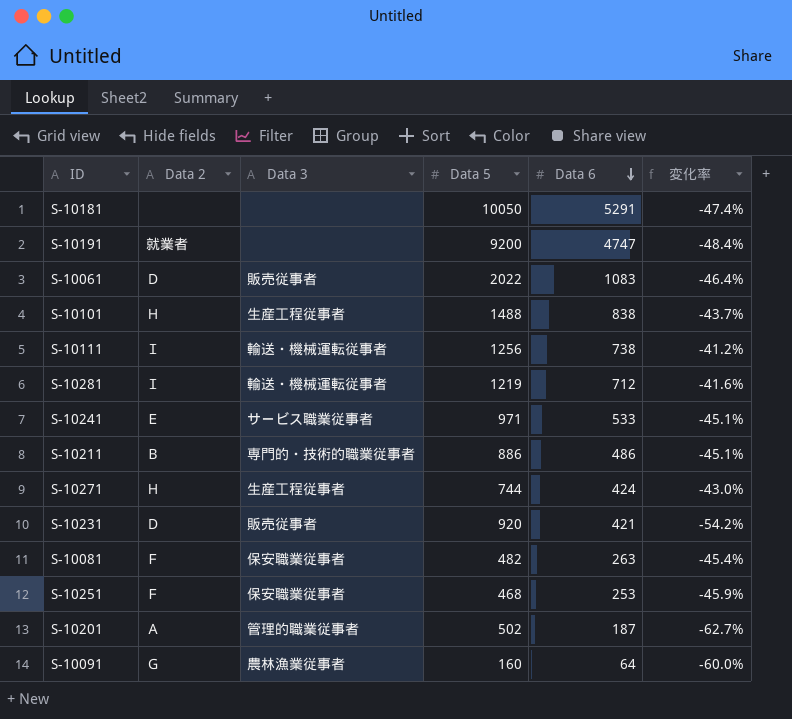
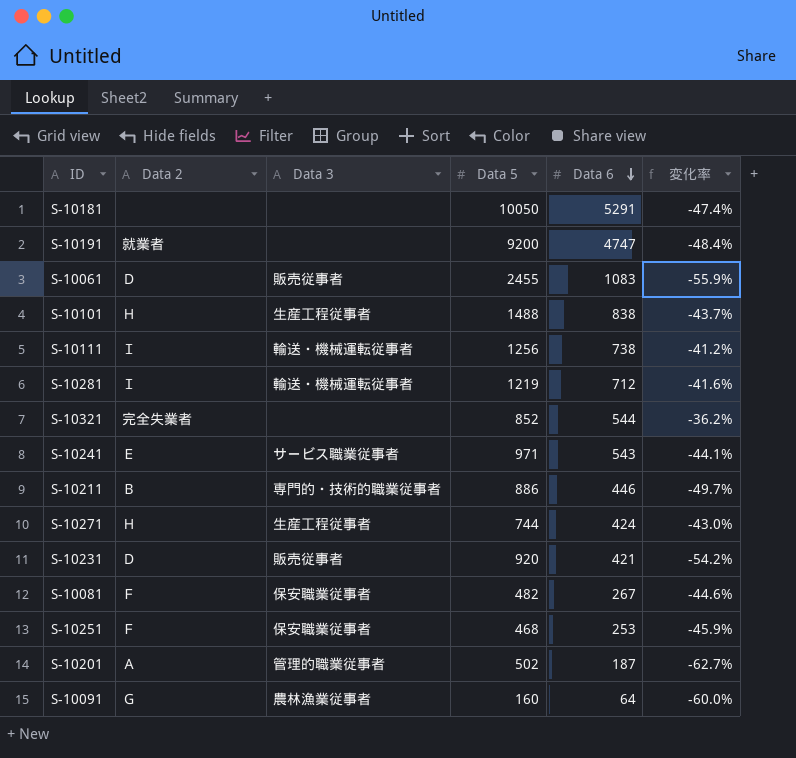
S-10061 | Data 5: 2022 -> 2455
S-10061 | 変化率: -46.4% -> -55.9%
row S-10321: none -> 完全失業者 | none | 852 | 544 | -36.2%
S-10241 | Data 6: 533 -> 543
S-10241 | 変化率: -45.1% -> -44.1%
S-10211 | Data 6: 486 -> 446
S-10211 | 変化率: -45.1% -> -49.7%
S-10081 | Data 6: 263 -> 267
S-10081 | 変化率: -45.4% -> -44.6%

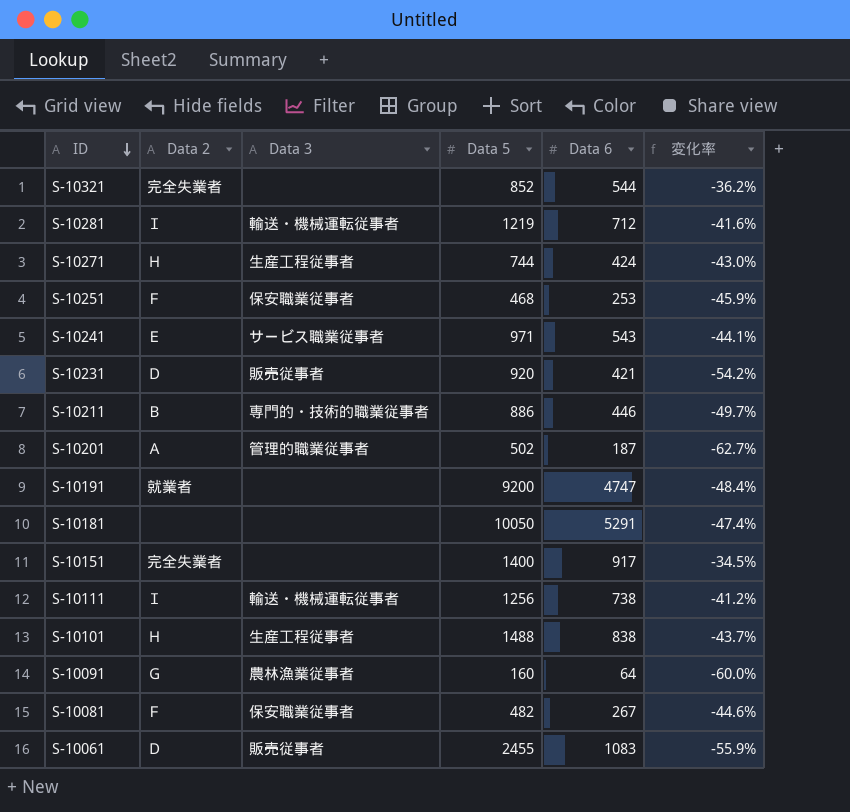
row order: Data 6 descending -> ID descending
row S-10151: none -> 完全失業者 | none | 1400 | 917 | -34.5%

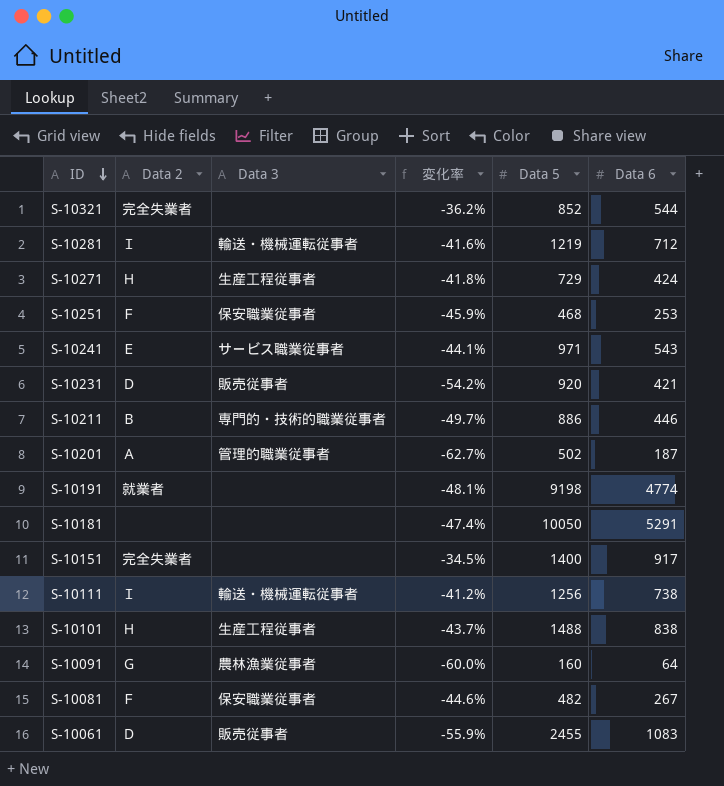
column 変化率 | position: 6 -> 4
S-10271 | 変化率: -43.0% -> -41.8%
S-10271 | Data 5: 744 -> 729
S-10191 | 変化率: -48.4% -> -48.1%
S-10191 | Data 5: 9200 -> 9198
S-10191 | Data 6: 4747 -> 4774

